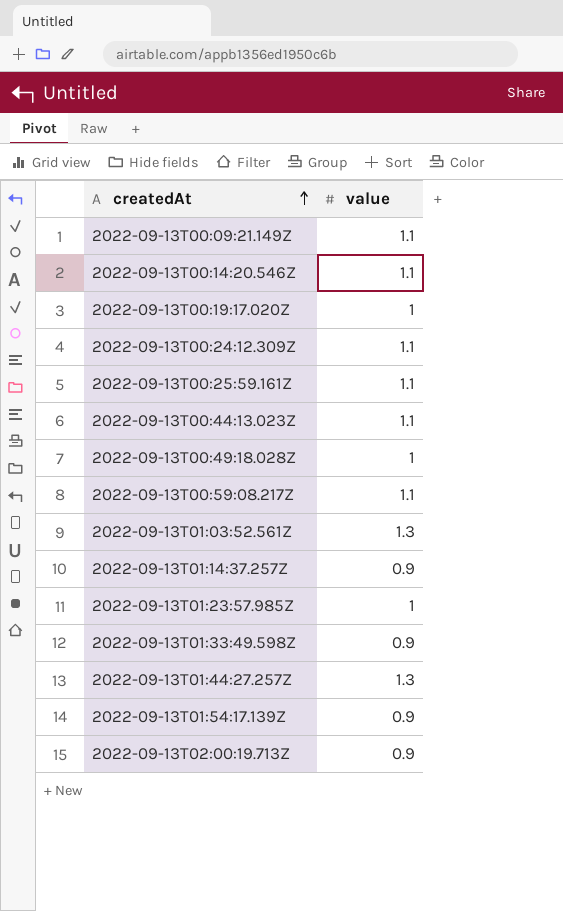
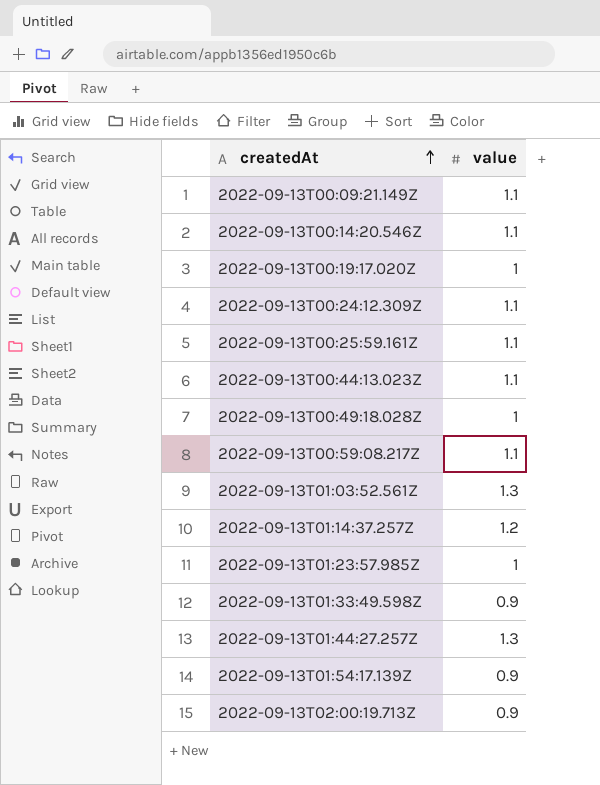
2022-09-13T01:14:37.257Z | value: 0.9 -> 1.2

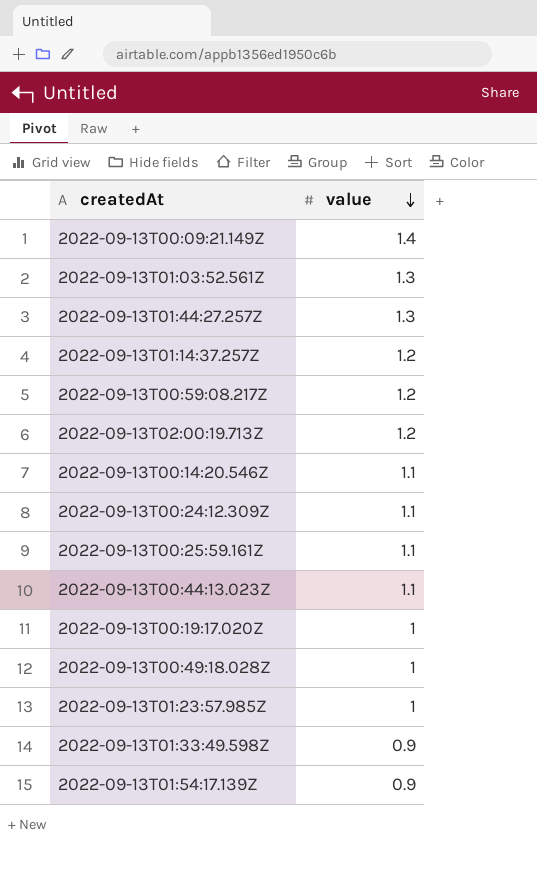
row order: createdAt ascending -> value descending
2022-09-13T00:09:21.149Z | value: 1.1 -> 1.4
2022-09-13T00:59:08.217Z | value: 1.1 -> 1.2
2022-09-13T02:00:19.713Z | value: 0.9 -> 1.2

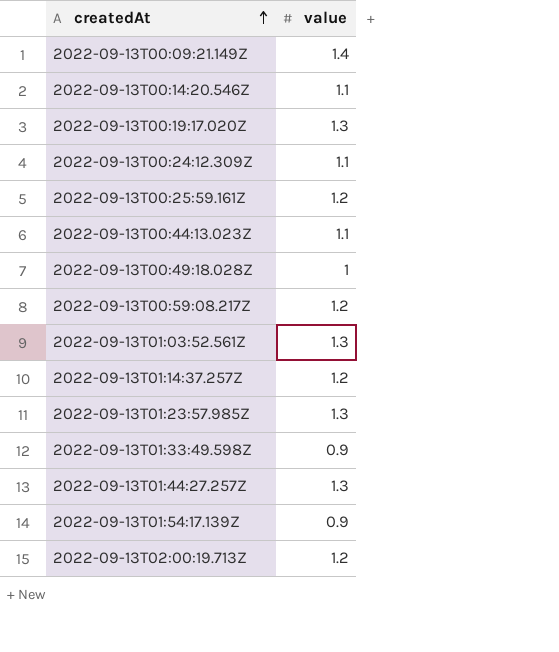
row order: value descending -> createdAt ascending
2022-09-13T00:19:17.020Z | value: 1 -> 1.3
2022-09-13T00:25:59.161Z | value: 1.1 -> 1.2
2022-09-13T01:23:57.985Z | value: 1 -> 1.3

